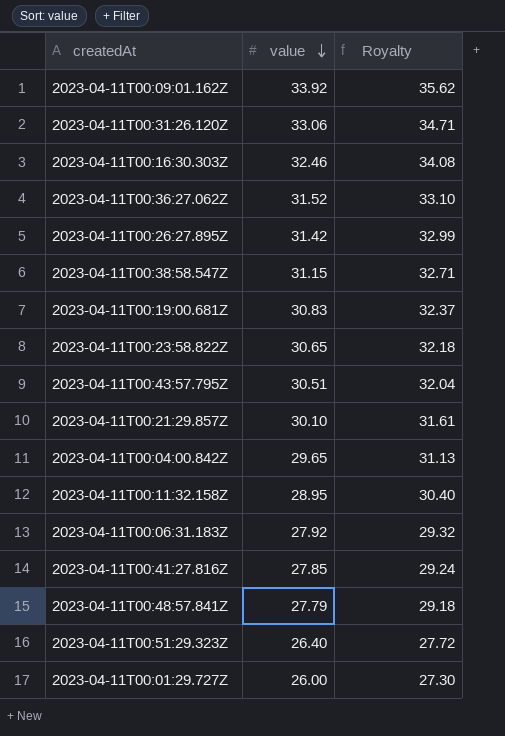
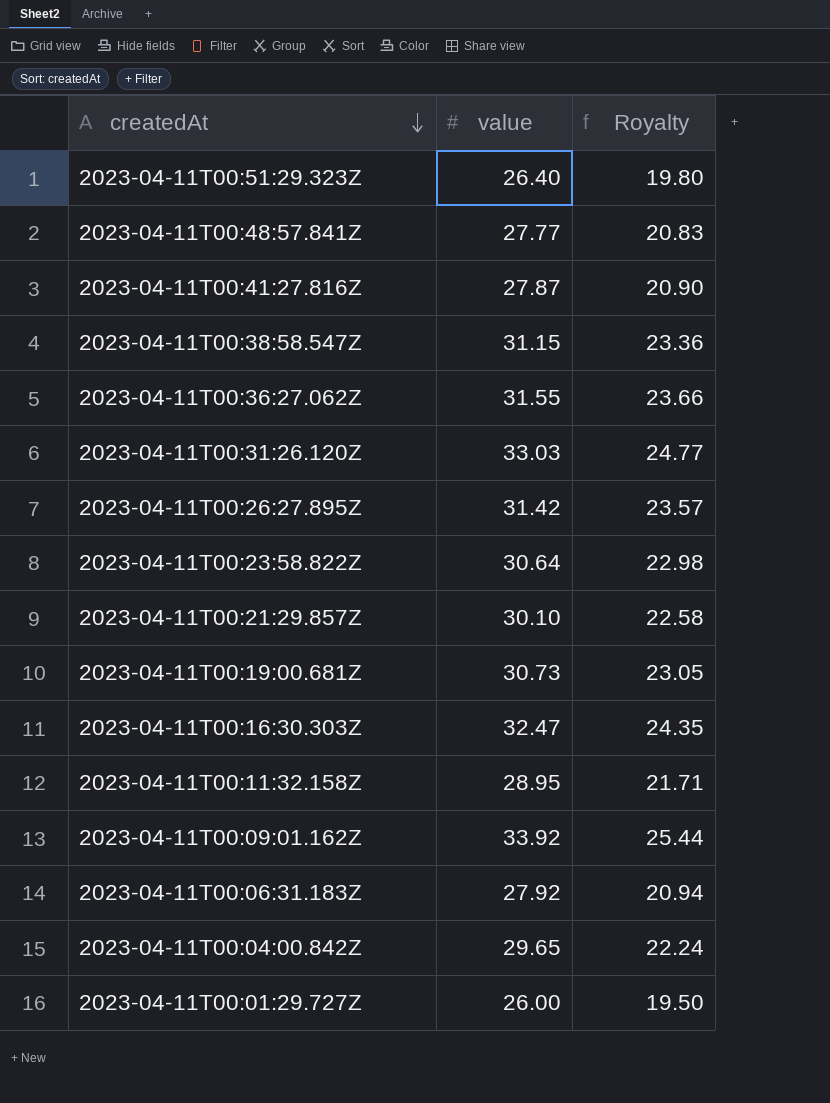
row order: value descending -> createdAt descending
column Royalty | formula: [value] * 1.05 -> [value] * 0.75
row 2023-04-11T00:43:57.795Z: 30.51 | 32.04 -> none
2023-04-11T00:48:57.841Z | value: 27.79 -> 27.77
2023-04-11T00:41:27.816Z | value: 27.85 -> 27.87
2023-04-11T00:36:27.062Z | value: 31.52 -> 31.55
2023-04-11T00:31:26.120Z | value: 33.06 -> 33.03
2023-04-11T00:23:58.822Z | value: 30.65 -> 30.64
2023-04-11T00:19:00.681Z | value: 30.83 -> 30.73
2023-04-11T00:16:30.303Z | value: 32.46 -> 32.47

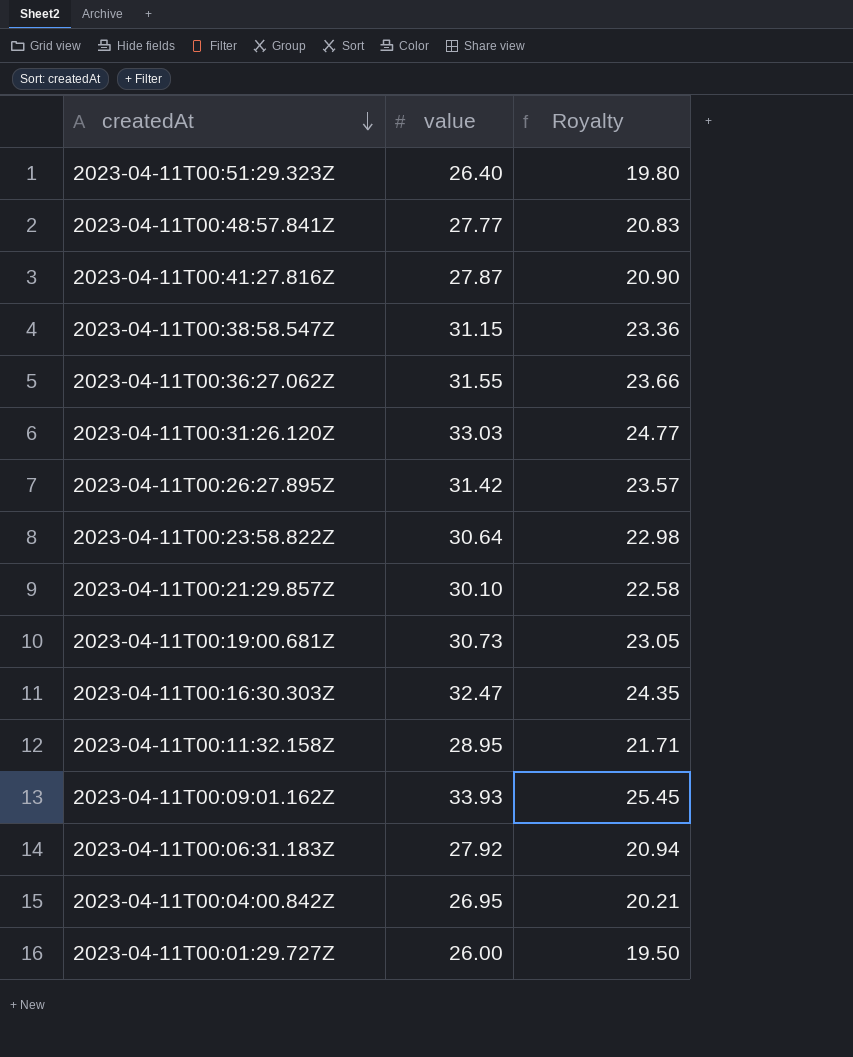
2023-04-11T00:09:01.162Z | value: 33.92 -> 33.93
2023-04-11T00:09:01.162Z | Royalty: 25.44 -> 25.45
2023-04-11T00:04:00.842Z | value: 29.65 -> 26.95
2023-04-11T00:04:00.842Z | Royalty: 22.24 -> 20.21

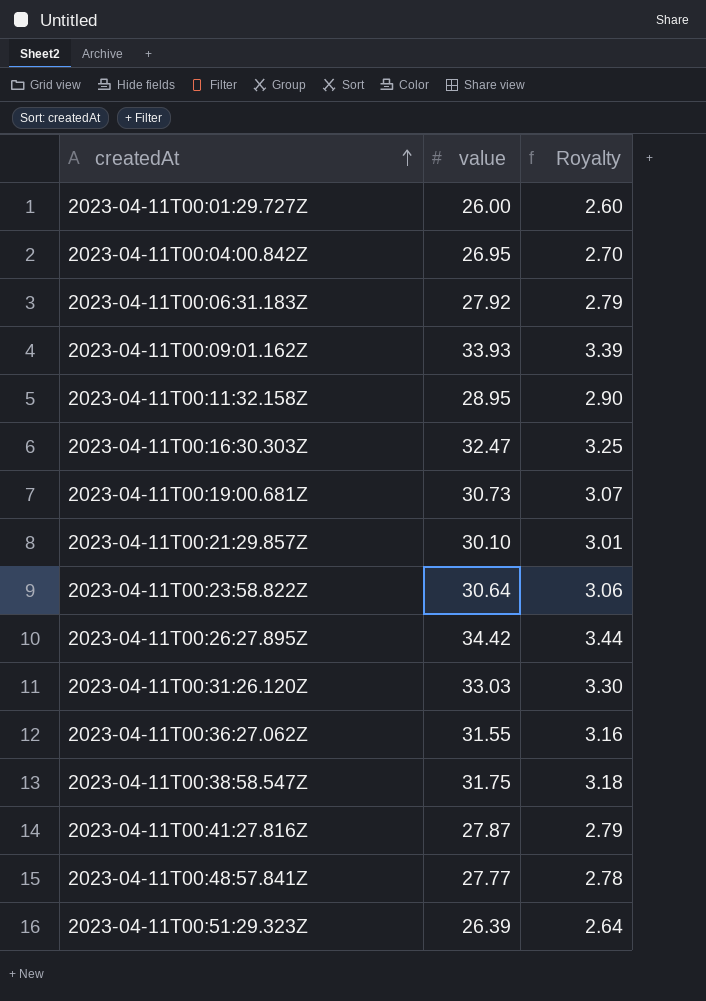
row order: createdAt descending -> createdAt ascending
column Royalty | formula: [value] * 0.75 -> [value] * 0.1
2023-04-11T00:26:27.895Z | value: 31.42 -> 34.42
2023-04-11T00:38:58.547Z | value: 31.15 -> 31.75
2023-04-11T00:51:29.323Z | value: 26.40 -> 26.39

